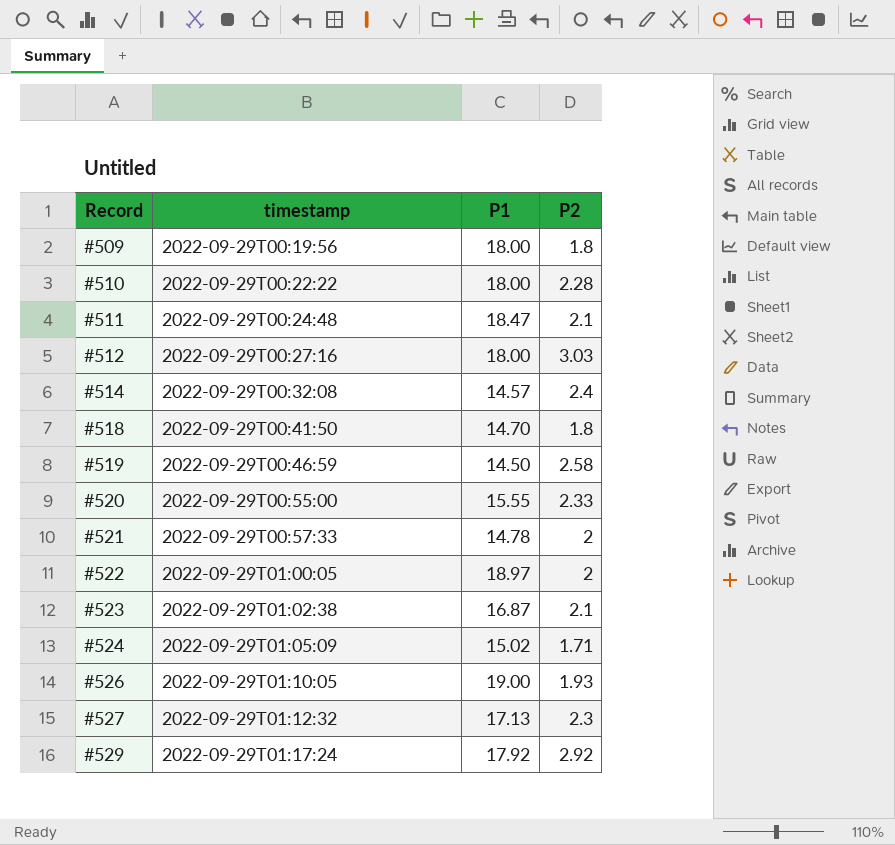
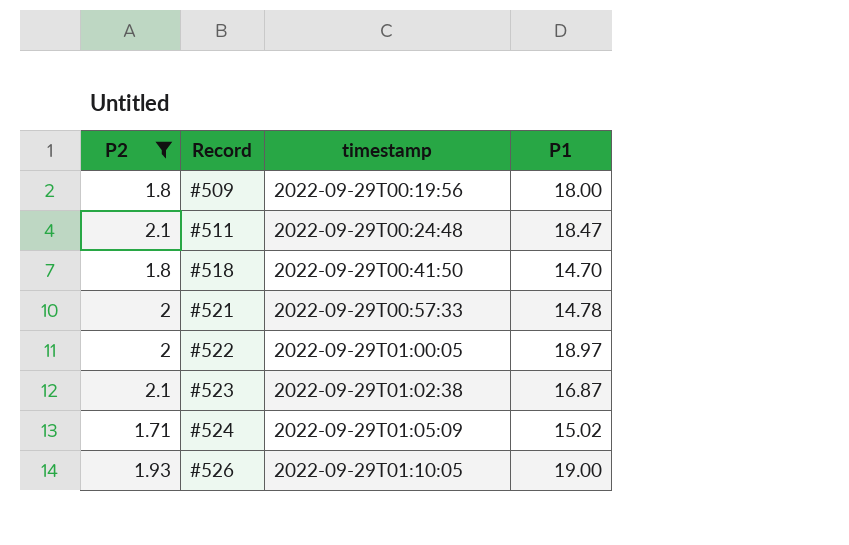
filter: none -> P2 <= 2.1
column P2 | position: 4 -> 1

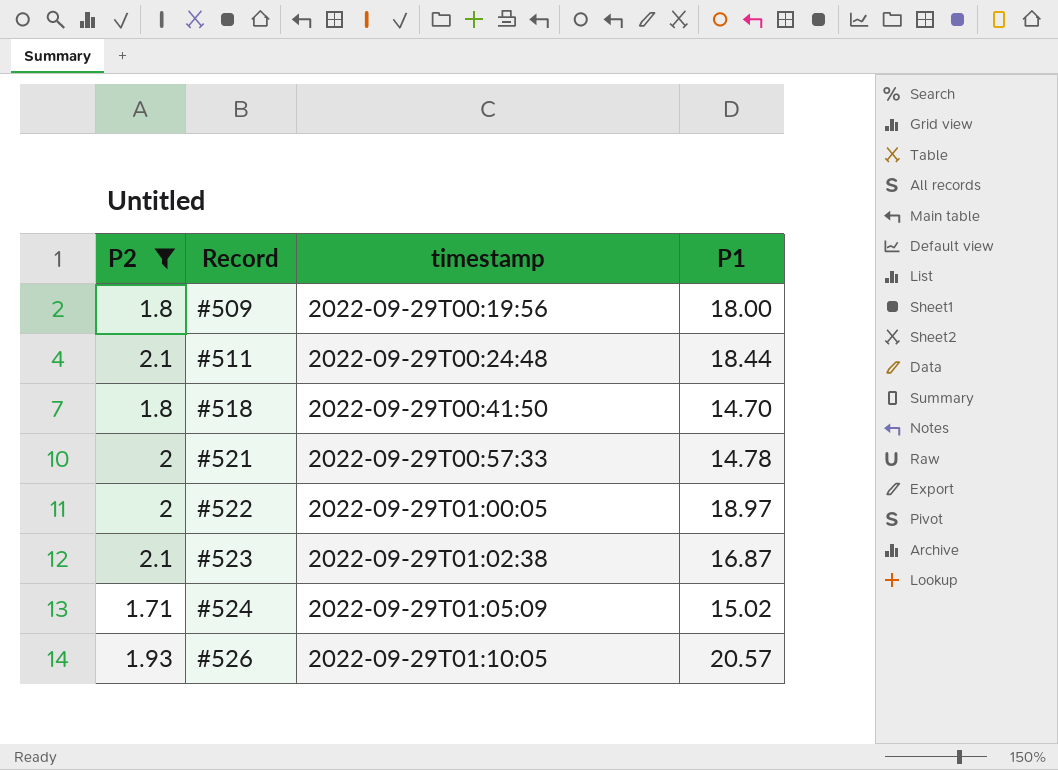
#511 | P1: 18.47 -> 18.44
#526 | P1: 19.00 -> 20.57

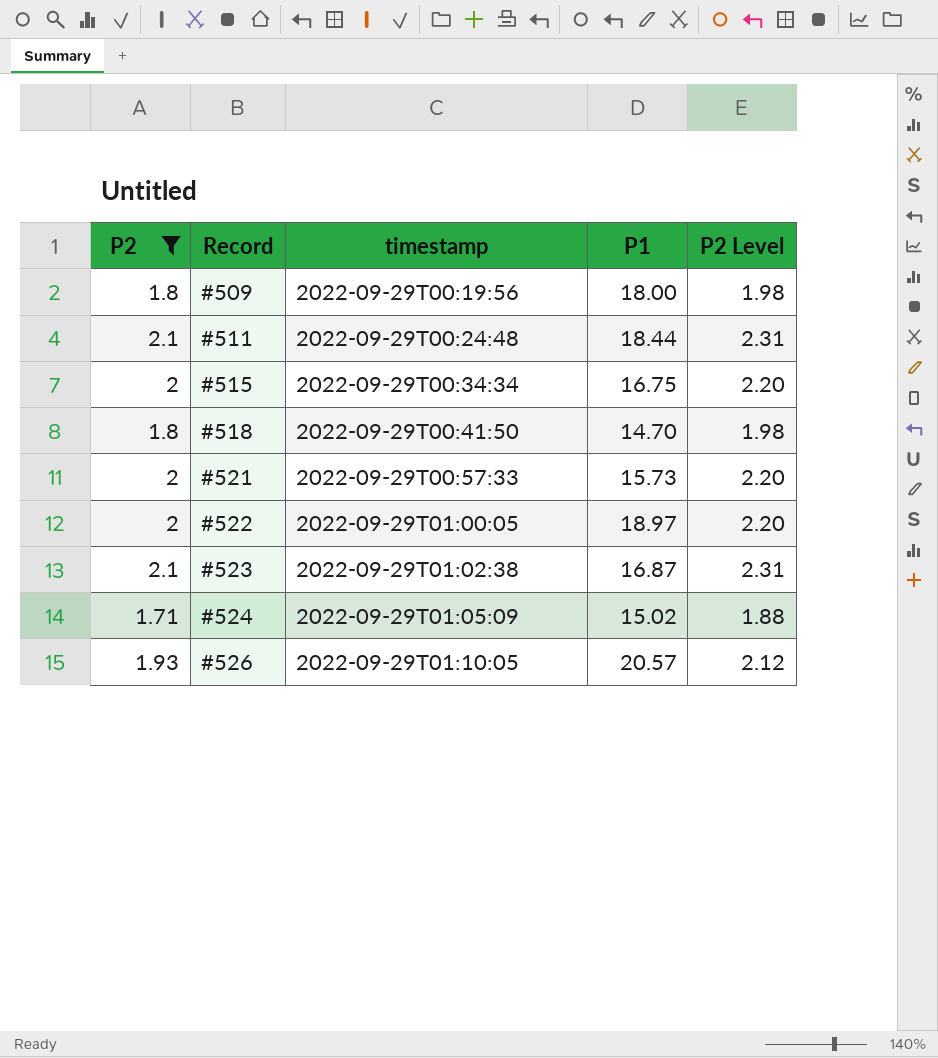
column P2 Level | formula: none -> [P2] * 1.1
row #515: none -> 2 | 2022-09-29T00:34:34 | 16.75 | 2.20
#521 | P1: 14.78 -> 15.73

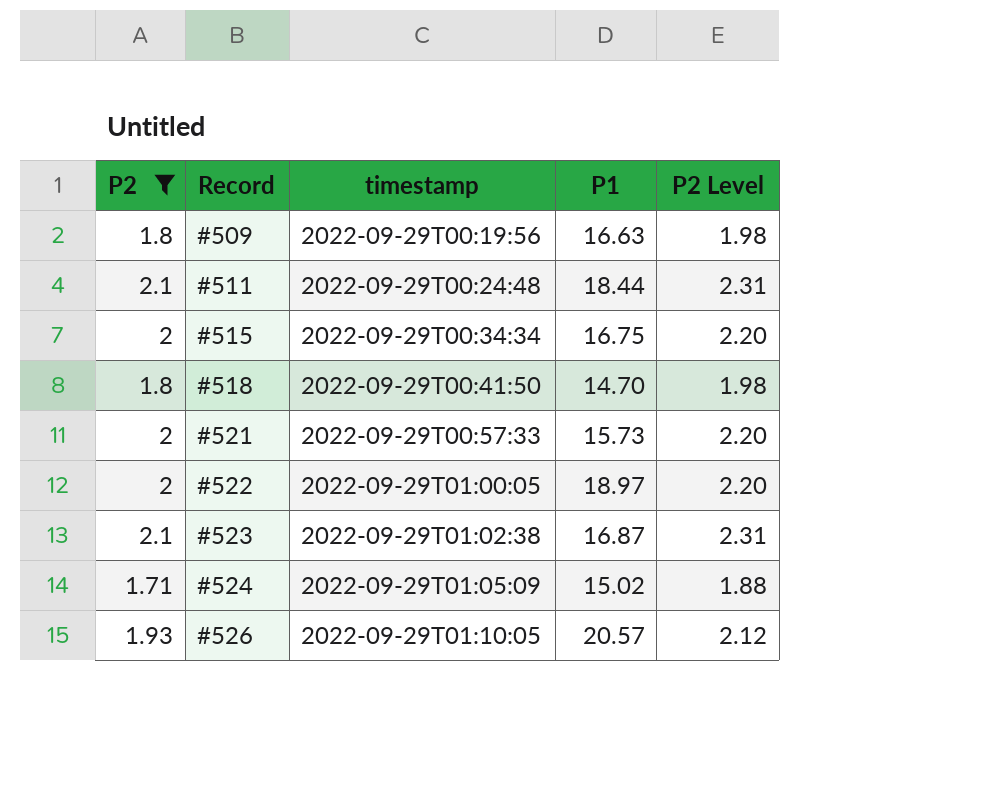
#509 | P1: 18.00 -> 16.63

